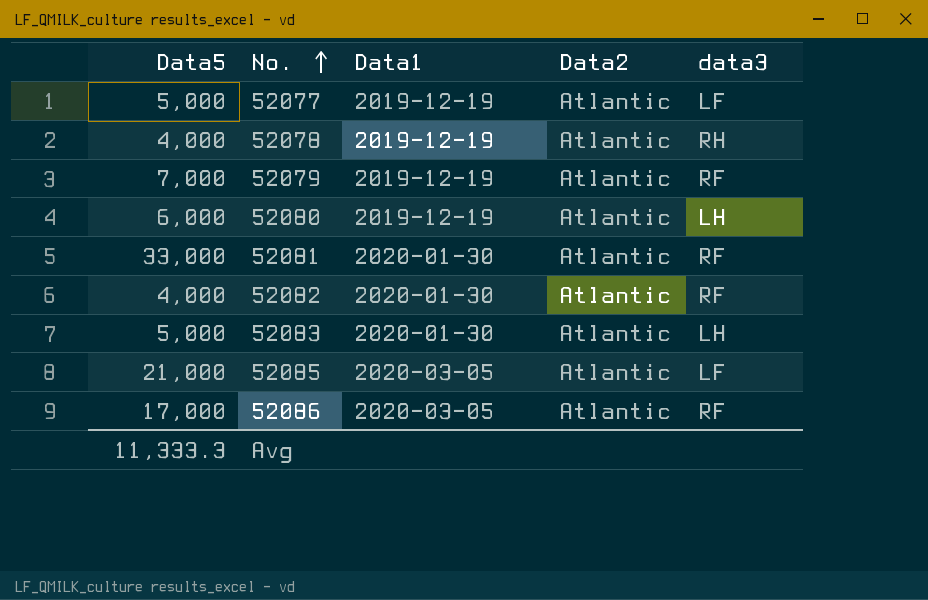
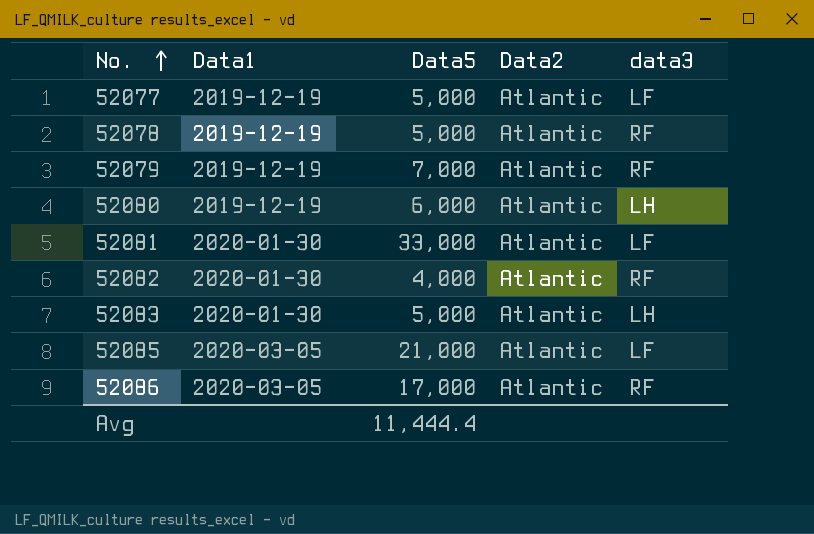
column Data5 | position: 1 -> 3
52078 | Data5: 4,000 -> 5,000
52078 | data3: RH -> RF
52081 | data3: RF -> LF
Avg | Data5: 11,333.3 -> 11,444.4

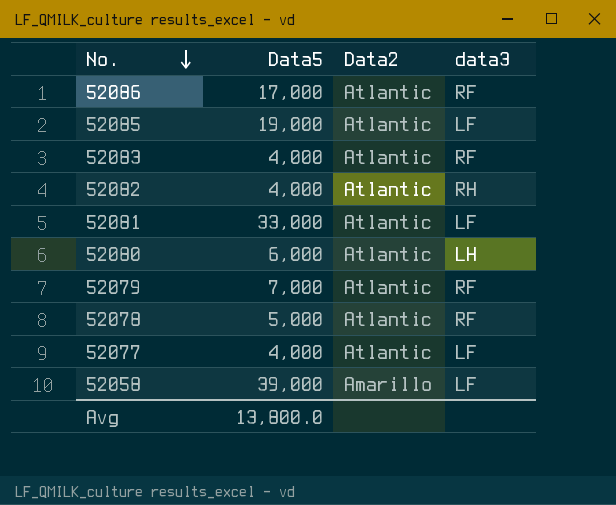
row order: No. ascending -> No. descending
column Data1 | position: 2 -> none
52085 | Data5: 21,000 -> 19,000
52083 | Data5: 5,000 -> 4,000
52083 | data3: LH -> RF
52082 | data3: RF -> RH
52077 | Data5: 5,000 -> 4,000
row 52058: none -> 39,000 | Amarillo | LF
Avg | Data5: 11,444.4 -> 13,800.0

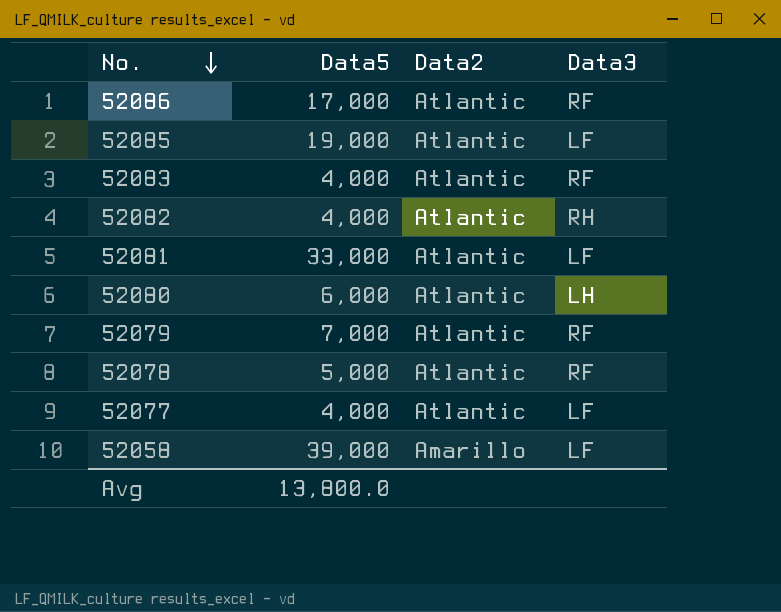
column name: data3 -> Data3

